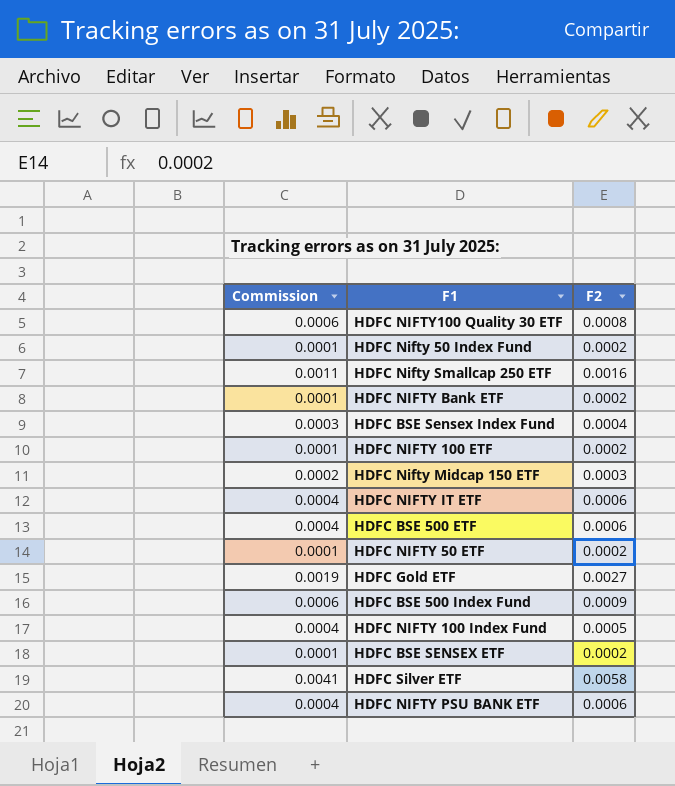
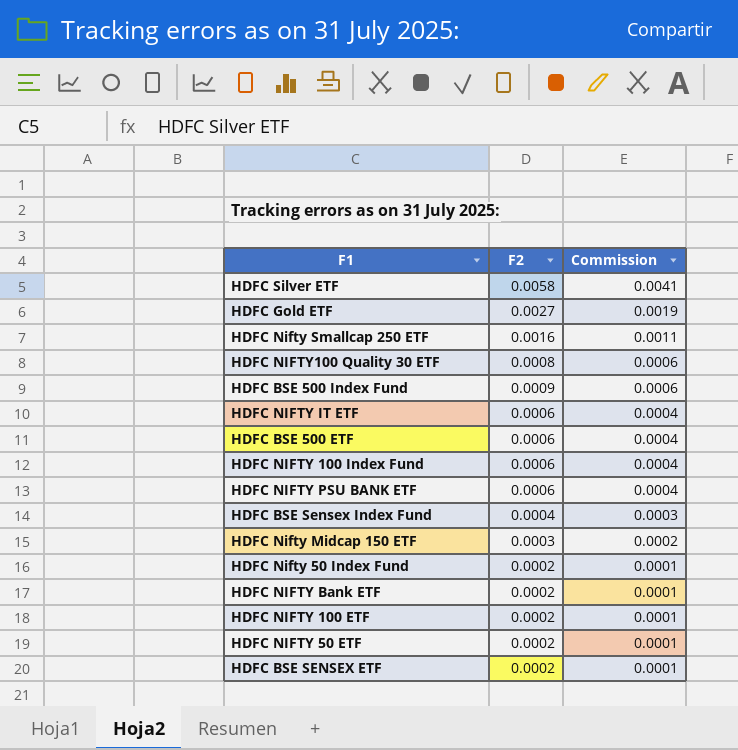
row order: none -> Commission descending
column Commission | position: 1 -> 3
HDFC NIFTY 100 Index Fund | F2: 0.0005 -> 0.0006

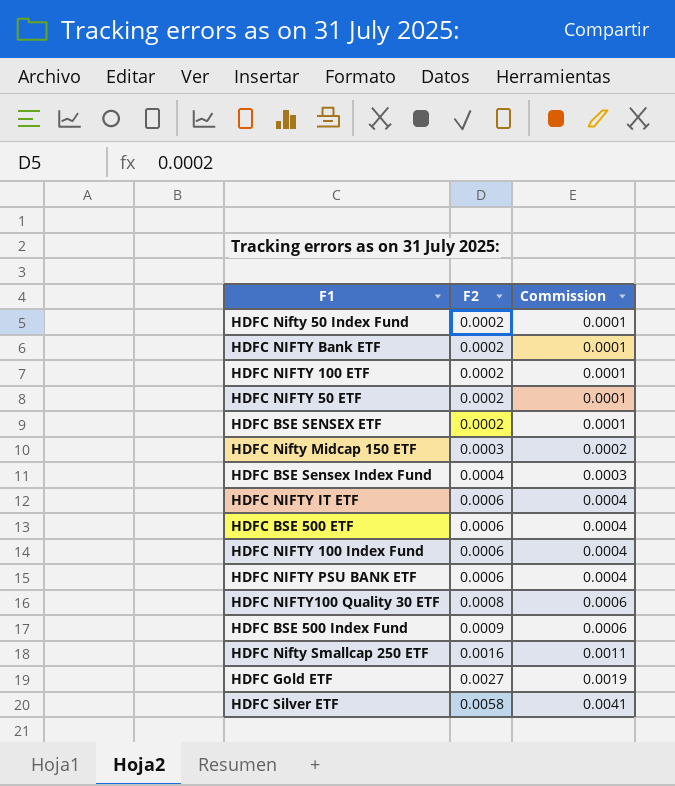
row order: Commission descending -> F2 ascending

